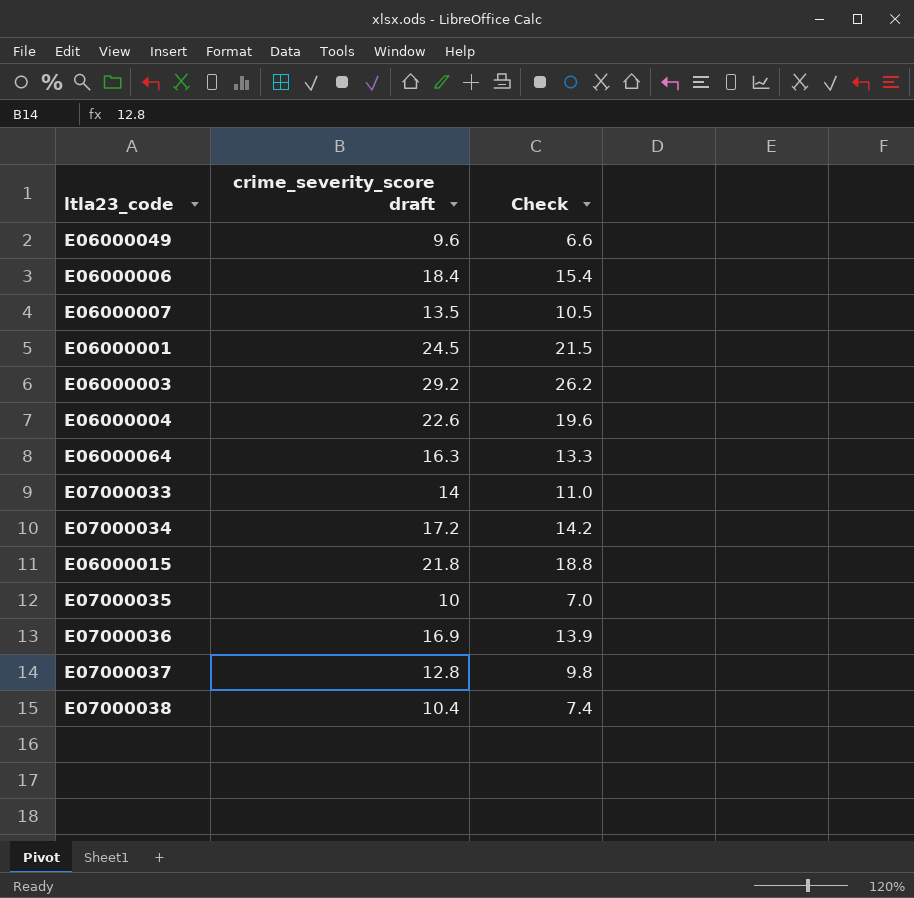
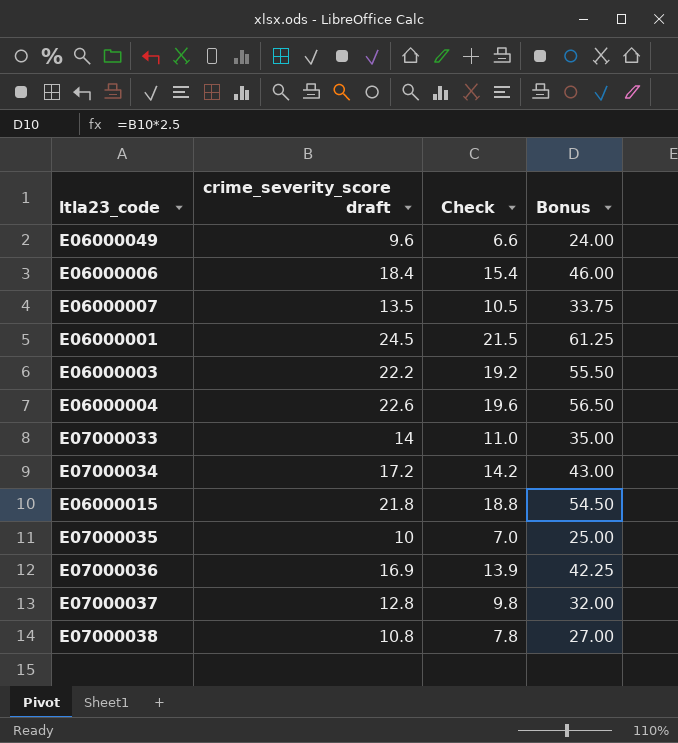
column Bonus | formula: none -> [crime_severity_score draft] * 2.5
row E06000064: 16.3 | 13.3 -> none
E06000003 | crime_severity_score draft: 29.2 -> 22.2
E06000003 | Check: 26.2 -> 19.2
E07000038 | crime_severity_score draft: 10.4 -> 10.8
E07000038 | Check: 7.4 -> 7.8

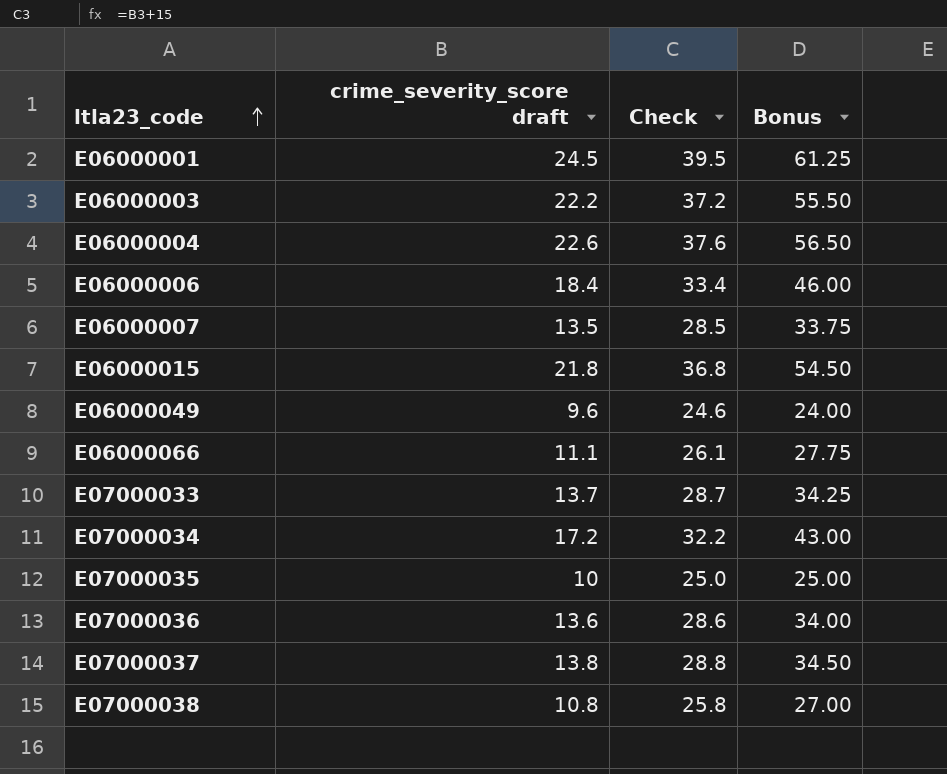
row order: none -> ltla23_code ascending
column Check | formula: [crime_severity_score draft] - 3 -> [crime_severity_score draft] + 15
row E06000066: none -> 11.1 | 26.1 | 27.75
E07000033 | crime_severity_score draft: 14 -> 13.7
E07000033 | Bonus: 35.00 -> 34.25
E07000036 | crime_severity_score draft: 16.9 -> 13.6
E07000036 | Bonus: 42.25 -> 34.00
E07000037 | crime_severity_score draft: 12.8 -> 13.8
E07000037 | Bonus: 32.00 -> 34.50

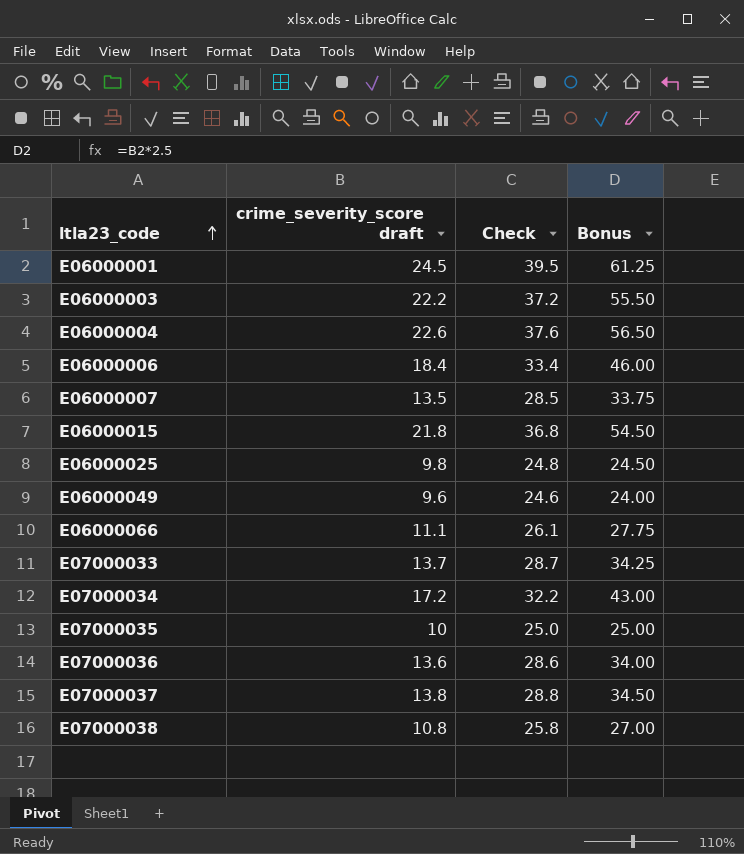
row E06000025: none -> 9.8 | 24.8 | 24.50

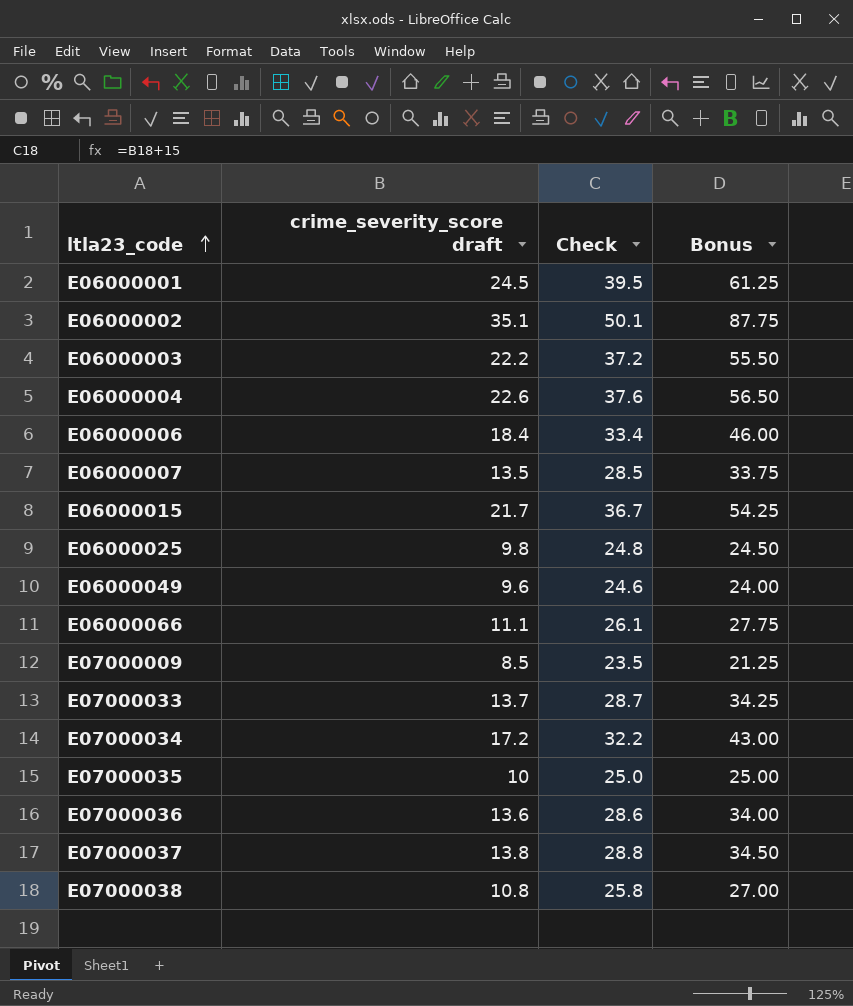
row E06000002: none -> 35.1 | 50.1 | 87.75
E06000015 | crime_severity_score draft: 21.8 -> 21.7
E06000015 | Check: 36.8 -> 36.7
E06000015 | Bonus: 54.50 -> 54.25
row E07000009: none -> 8.5 | 23.5 | 21.25

